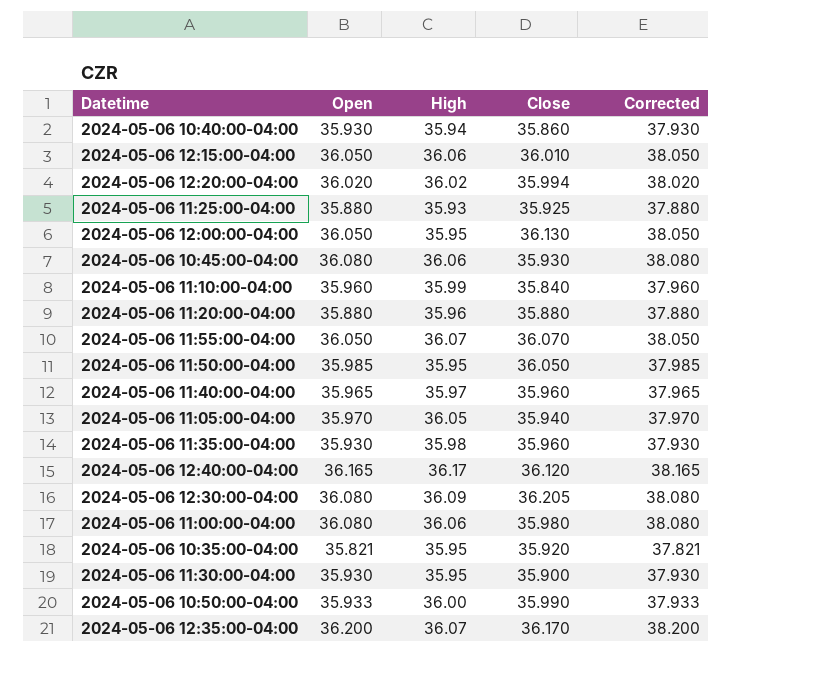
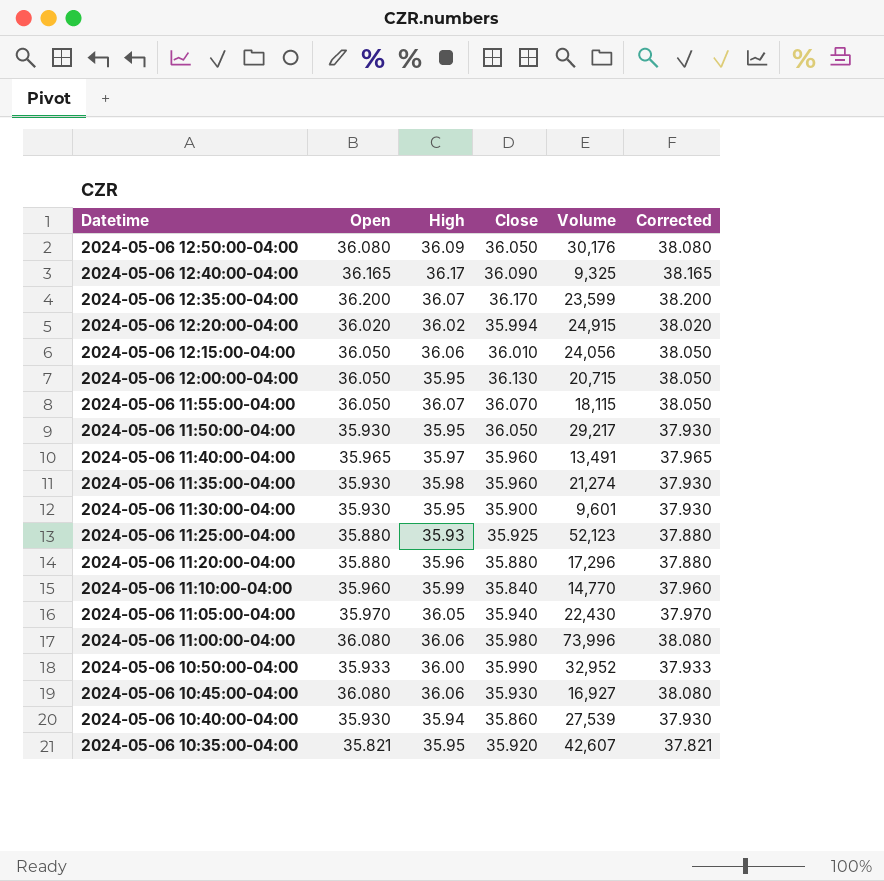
row order: none -> Datetime descending
column Volume | position: none -> 5
row 2024-05-06 12:30:00-04:00: 36.080 | 36.09 | 36.205 | 38.080 -> none
row 2024-05-06 12:50:00-04:00: none -> 36.080 | 36.09 | 36.050 | 30,176 | 38.080
2024-05-06 12:40:00-04:00 | Close: 36.120 -> 36.090
2024-05-06 11:50:00-04:00 | Open: 35.985 -> 35.930
2024-05-06 11:50:00-04:00 | Corrected: 37.985 -> 37.930

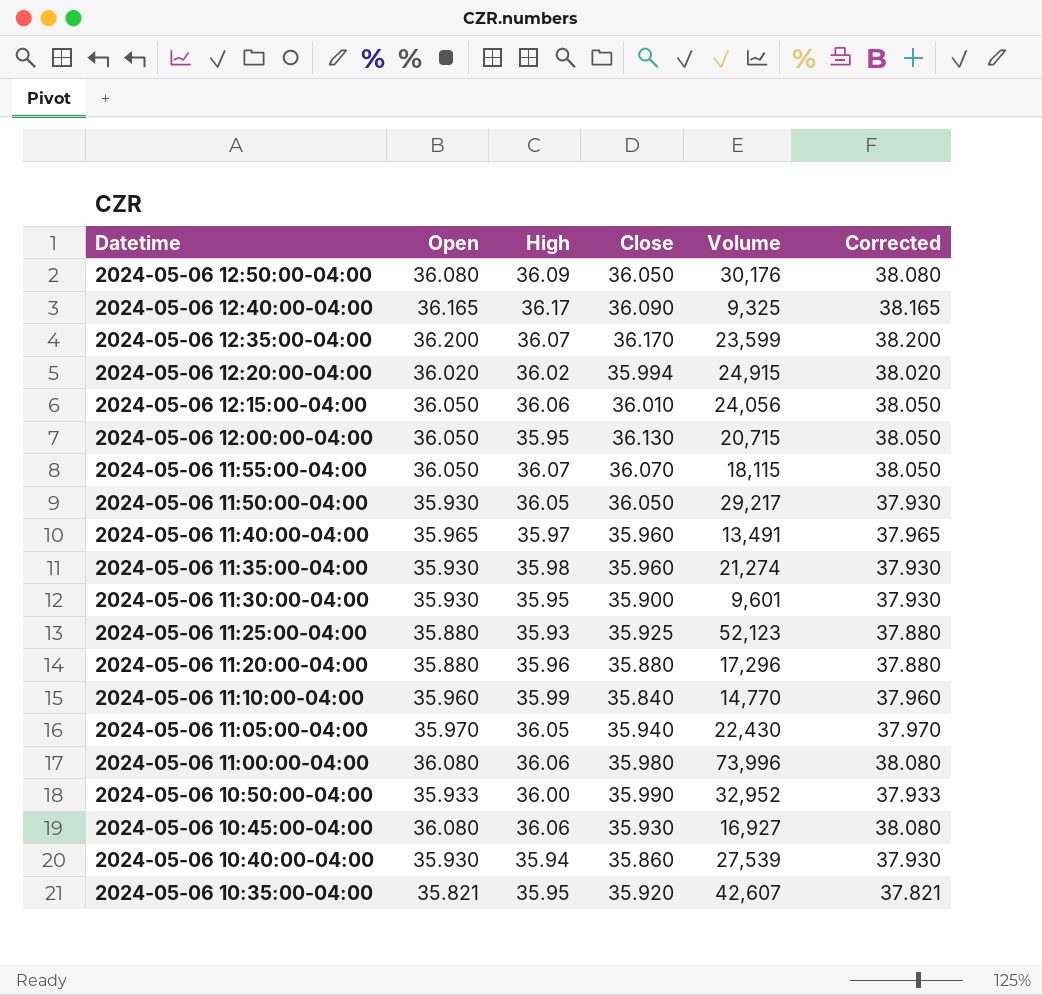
2024-05-06 11:50:00-04:00 | High: 35.95 -> 36.05

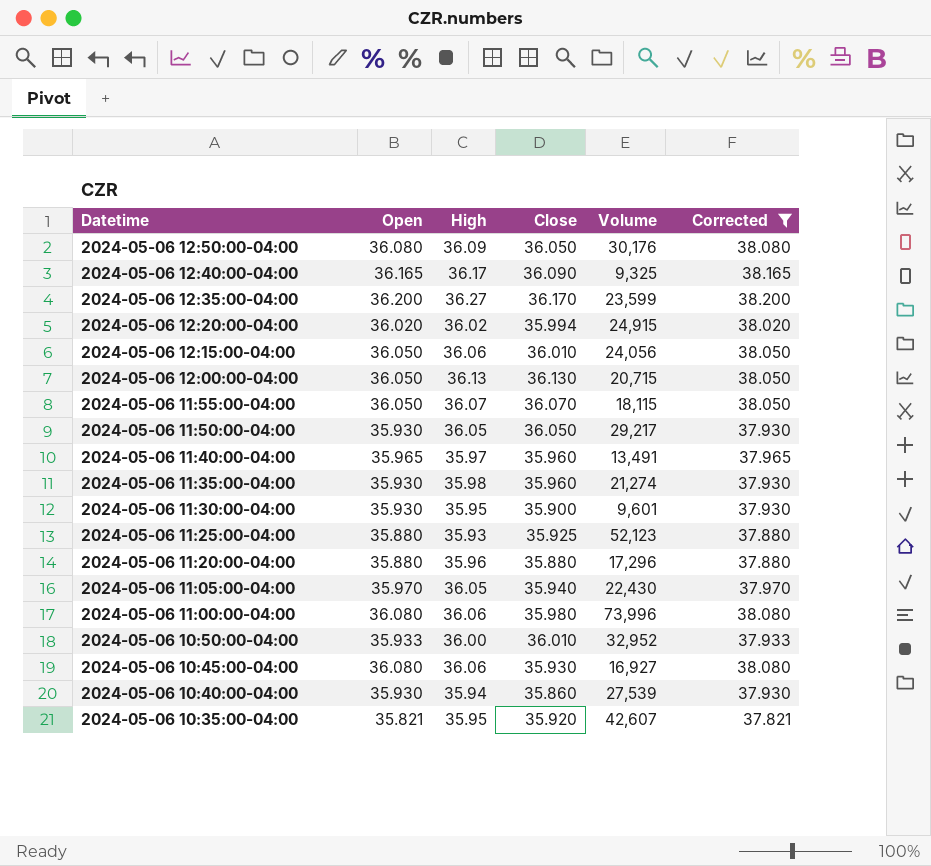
filter: none -> Corrected != 37.960
2024-05-06 12:35:00-04:00 | High: 36.07 -> 36.27
2024-05-06 12:00:00-04:00 | High: 35.95 -> 36.13
2024-05-06 10:50:00-04:00 | Close: 35.990 -> 36.010

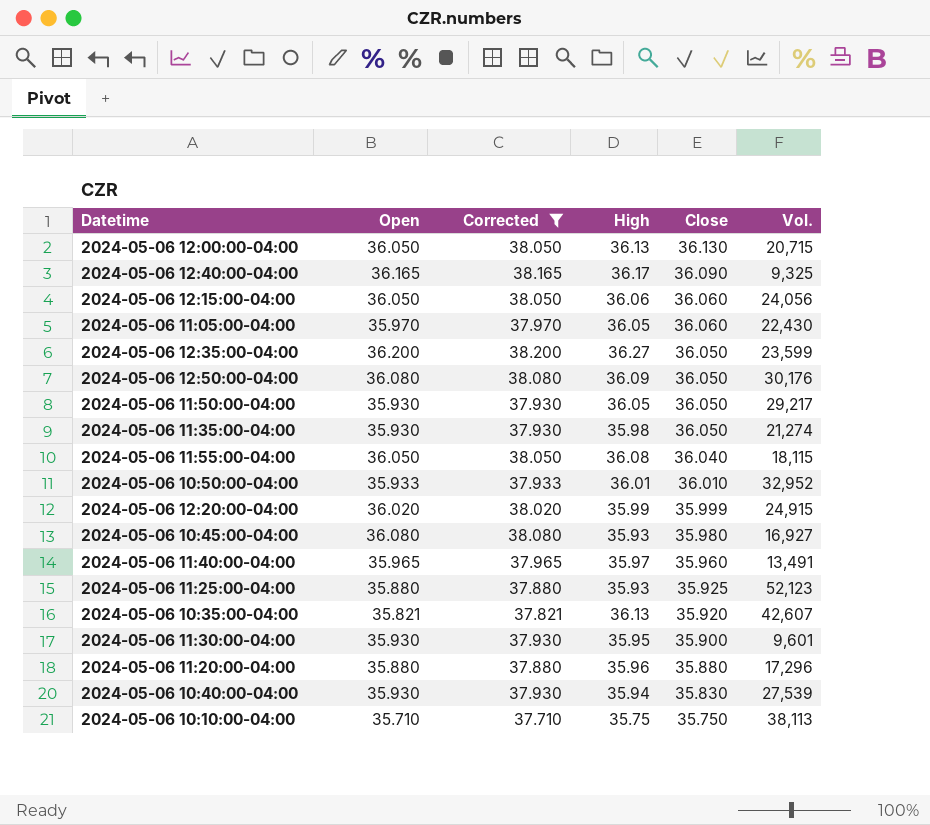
row order: Datetime descending -> Close descending
column Corrected | position: 6 -> 3
column name: Volume -> Vol.
row 2024-05-06 11:00:00-04:00: 36.080 | 36.06 | 35.980 | 73,996 | 38.080 -> none
2024-05-06 12:15:00-04:00 | Close: 36.010 -> 36.060
2024-05-06 11:05:00-04:00 | Close: 35.940 -> 36.060
2024-05-06 12:35:00-04:00 | Close: 36.170 -> 36.050
2024-05-06 11:35:00-04:00 | Close: 35.960 -> 36.050
2024-05-06 11:55:00-04:00 | High: 36.07 -> 36.08
2024-05-06 11:55:00-04:00 | Close: 36.070 -> 36.040
2024-05-06 10:50:00-04:00 | High: 36.00 -> 36.01
2024-05-06 12:20:00-04:00 | High: 36.02 -> 35.99
2024-05-06 12:20:00-04:00 | Close: 35.994 -> 35.999
2024-05-06 10:45:00-04:00 | High: 36.06 -> 35.93
2024-05-06 10:45:00-04:00 | Close: 35.930 -> 35.980
2024-05-06 10:35:00-04:00 | High: 35.95 -> 36.13
2024-05-06 10:40:00-04:00 | Close: 35.860 -> 35.830
row 2024-05-06 10:10:00-04:00: none -> 35.710 | 37.710 | 35.75 | 35.750 | 38,113

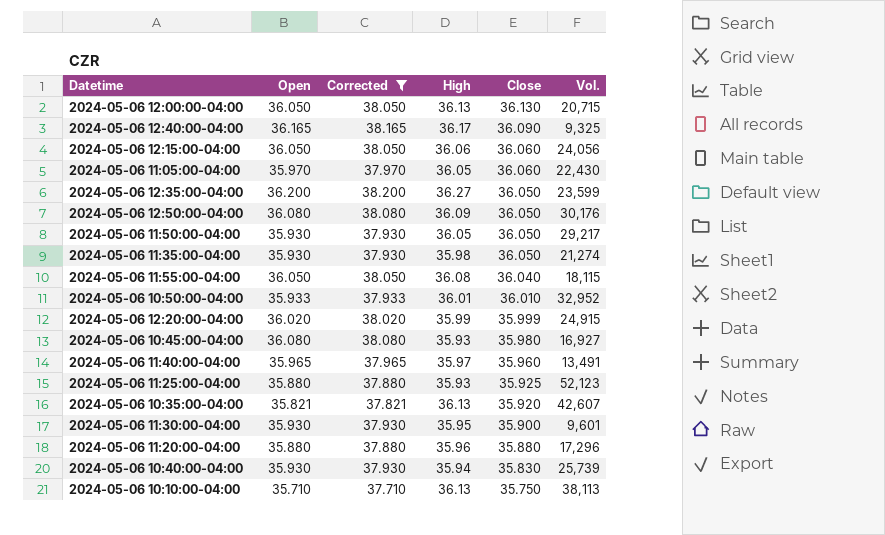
2024-05-06 10:40:00-04:00 | Vol.: 27,539 -> 25,739
2024-05-06 10:10:00-04:00 | High: 35.75 -> 36.13

